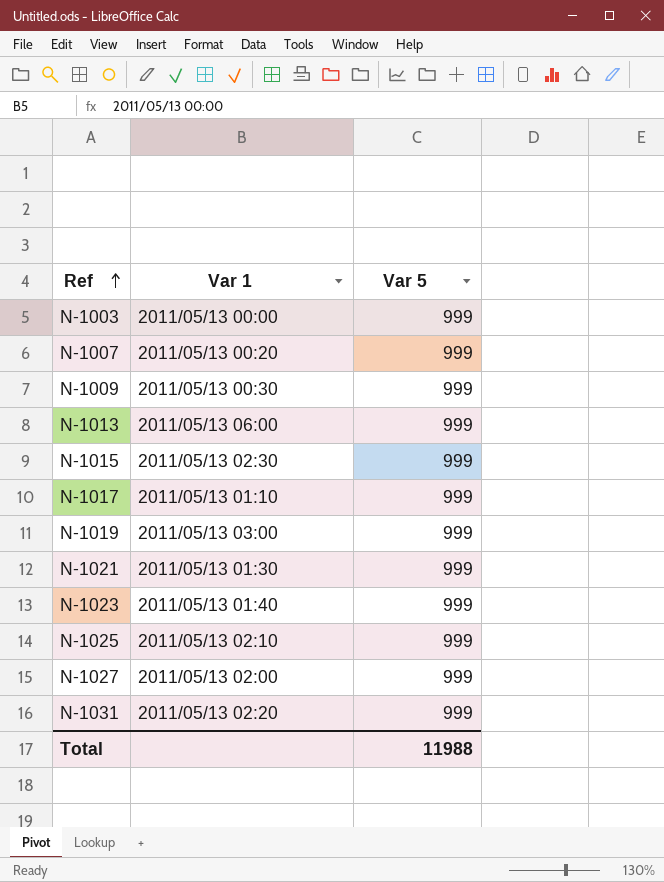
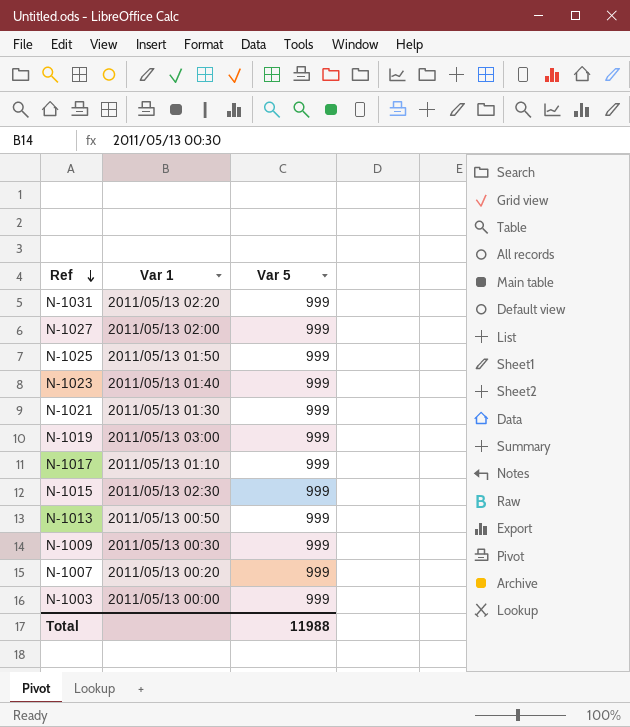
row order: Ref ascending -> Ref descending
N-1025 | Var 1: 2011/05/13 02:10 -> 2011/05/13 01:50
N-1013 | Var 1: 2011/05/13 06:00 -> 2011/05/13 00:50

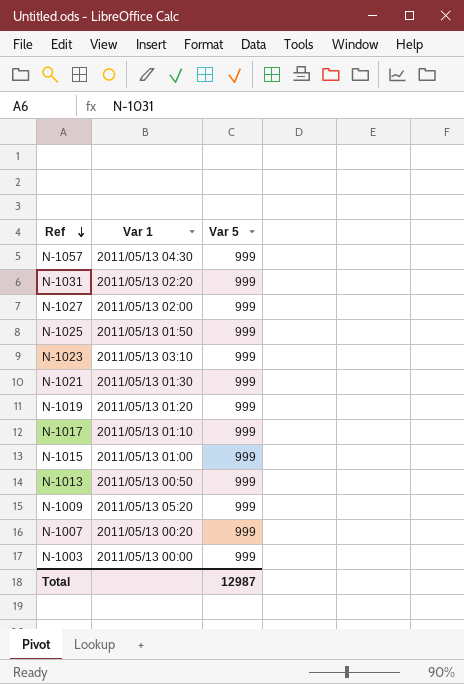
row N-1057: none -> 2011/05/13 04:30 | 999
N-1023 | Var 1: 2011/05/13 01:40 -> 2011/05/13 03:10
N-1019 | Var 1: 2011/05/13 03:00 -> 2011/05/13 01:20
N-1015 | Var 1: 2011/05/13 02:30 -> 2011/05/13 01:00
N-1009 | Var 1: 2011/05/13 00:30 -> 2011/05/13 05:20
Total | Var 5: 11988 -> 12987

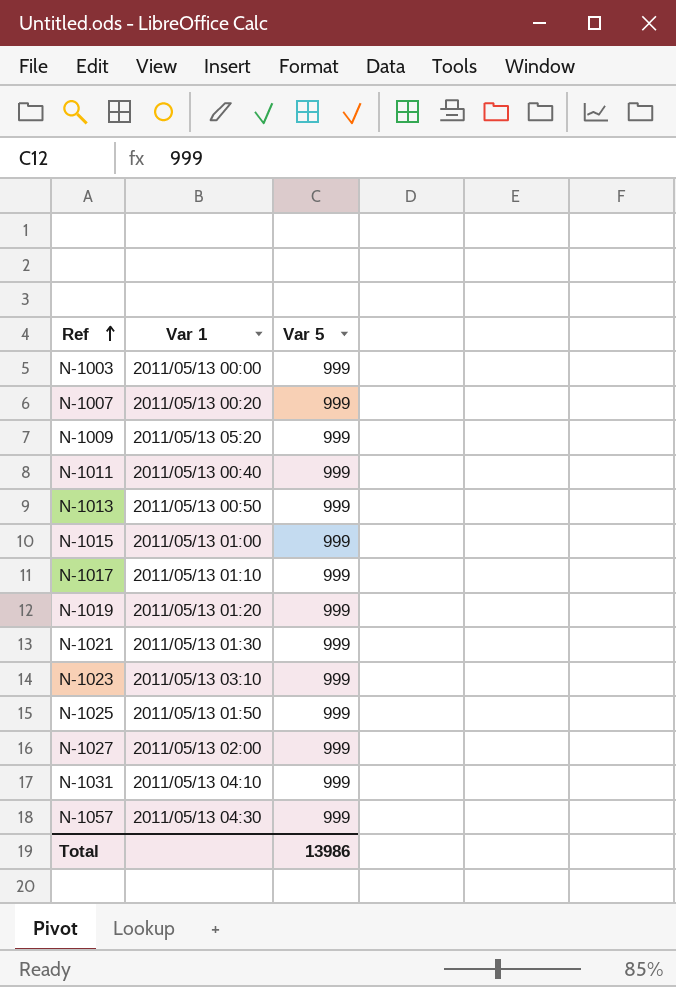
row order: Ref descending -> Ref ascending
row N-1011: none -> 2011/05/13 00:40 | 999
N-1031 | Var 1: 2011/05/13 02:20 -> 2011/05/13 04:10
Total | Var 5: 12987 -> 13986

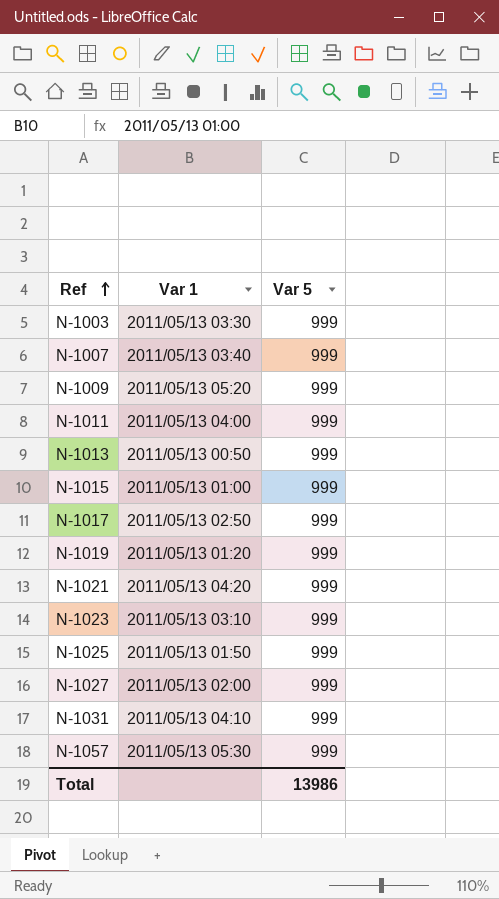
N-1003 | Var 1: 2011/05/13 00:00 -> 2011/05/13 03:30
N-1007 | Var 1: 2011/05/13 00:20 -> 2011/05/13 03:40
N-1011 | Var 1: 2011/05/13 00:40 -> 2011/05/13 04:00
N-1017 | Var 1: 2011/05/13 01:10 -> 2011/05/13 02:50
N-1021 | Var 1: 2011/05/13 01:30 -> 2011/05/13 04:20
N-1057 | Var 1: 2011/05/13 04:30 -> 2011/05/13 05:30

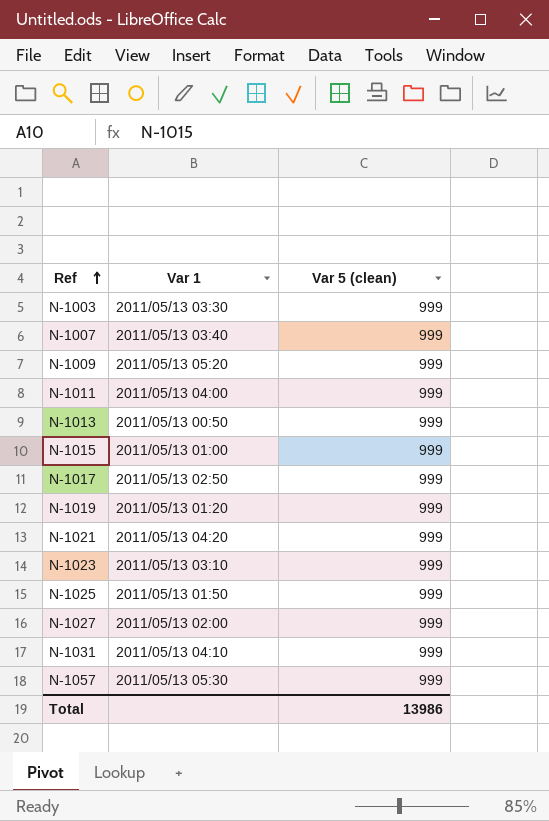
column name: Var 5 -> Var 5 (clean)

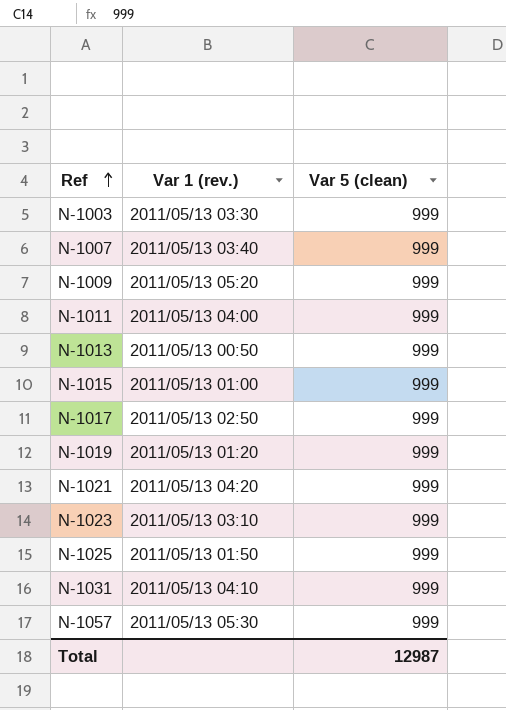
column name: Var 1 -> Var 1 (rev.)
row N-1027: 2011/05/13 02:00 | 999 -> none
Total | Var 5 (clean): 13986 -> 12987

